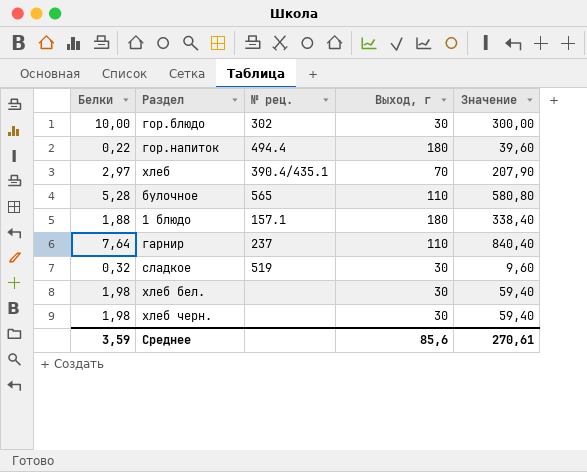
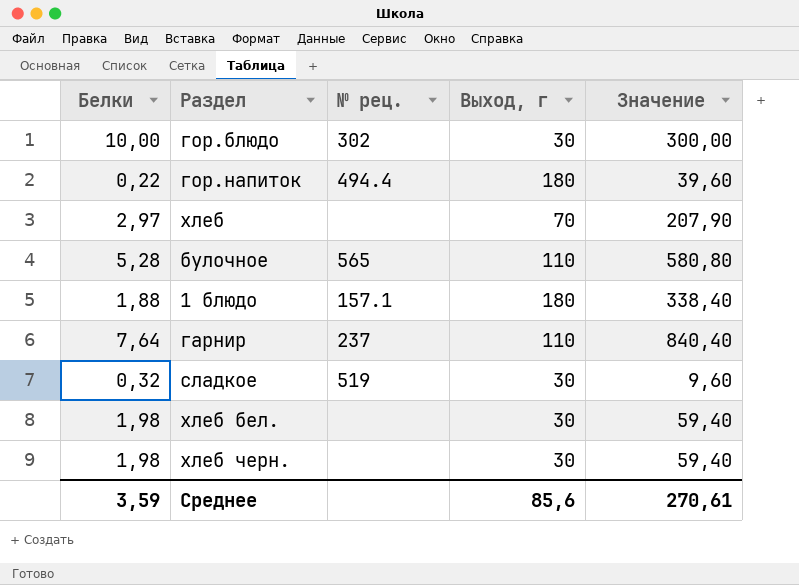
хлеб | № рец.: 390.4/435.1 -> none

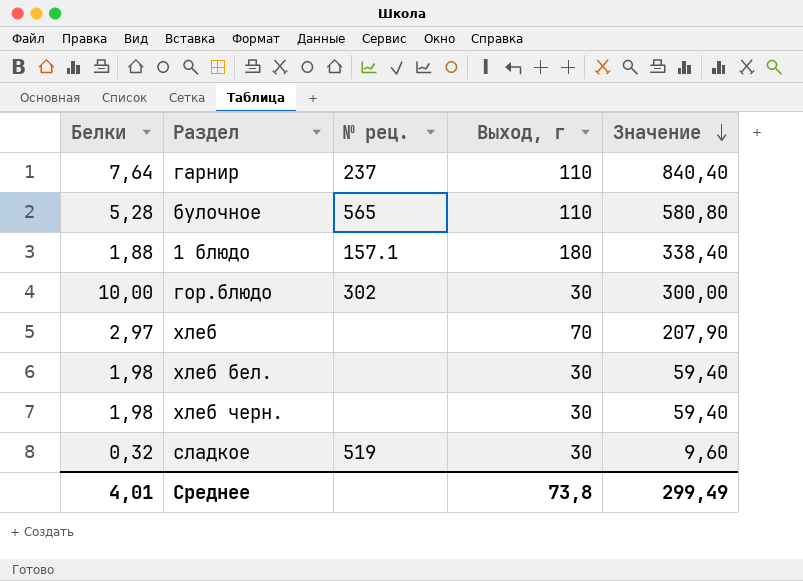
row order: none -> Значение descending
row гор.напиток: 0,22 | 494.4 | 180 | 39,60 -> none
Среднее | Белки: 3,59 -> 4,01
Среднее | Выход, г: 85,6 -> 73,8
Среднее | Значение: 270,61 -> 299,49

